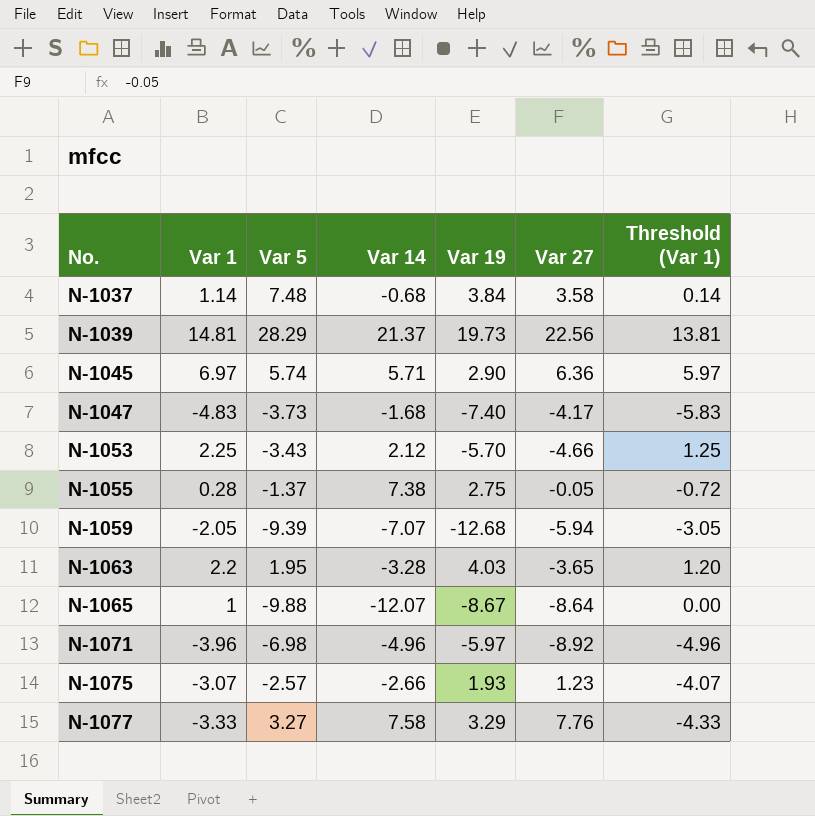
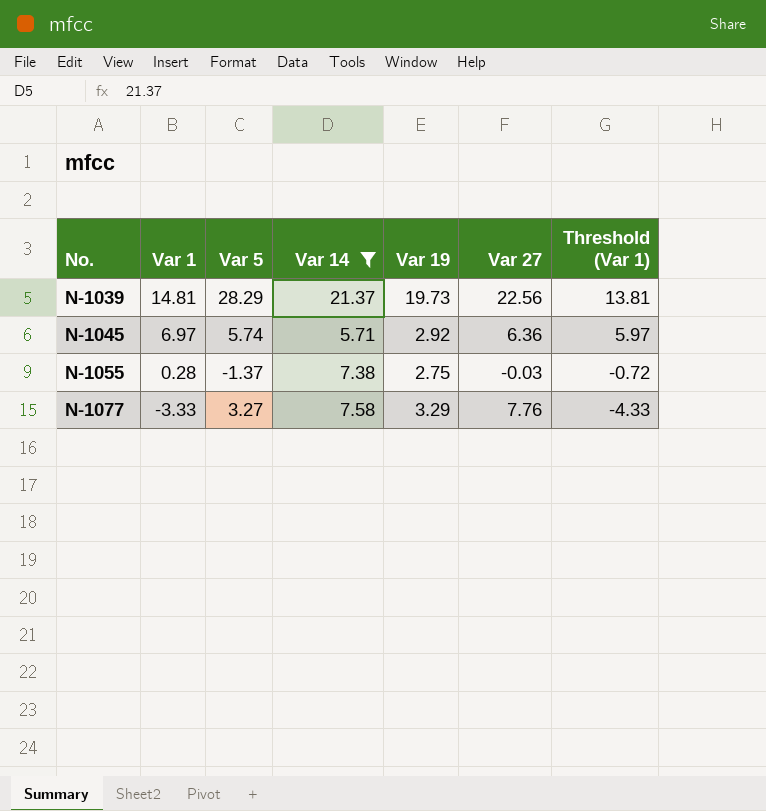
filter: none -> Var 14 >= 5.71
N-1045 | Var 19: 2.90 -> 2.92
N-1055 | Var 27: -0.05 -> -0.03

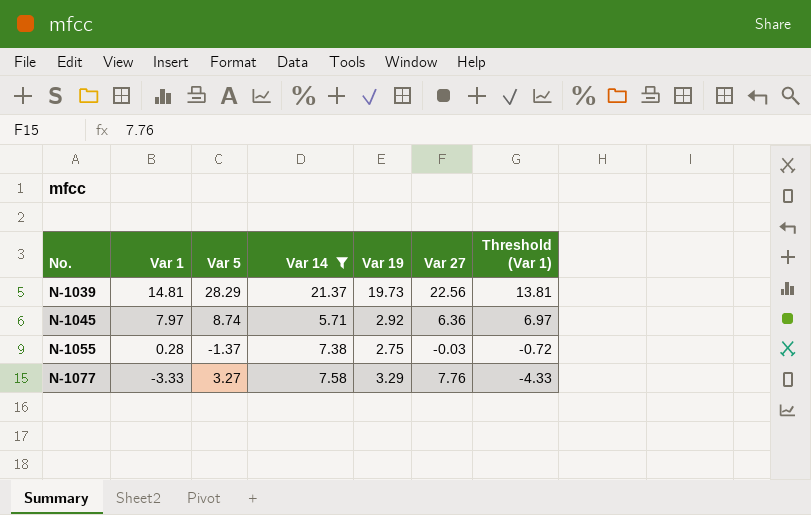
N-1045 | Var 1: 6.97 -> 7.97
N-1045 | Var 5: 5.74 -> 8.74
N-1045 | Threshold (Var 1): 5.97 -> 6.97

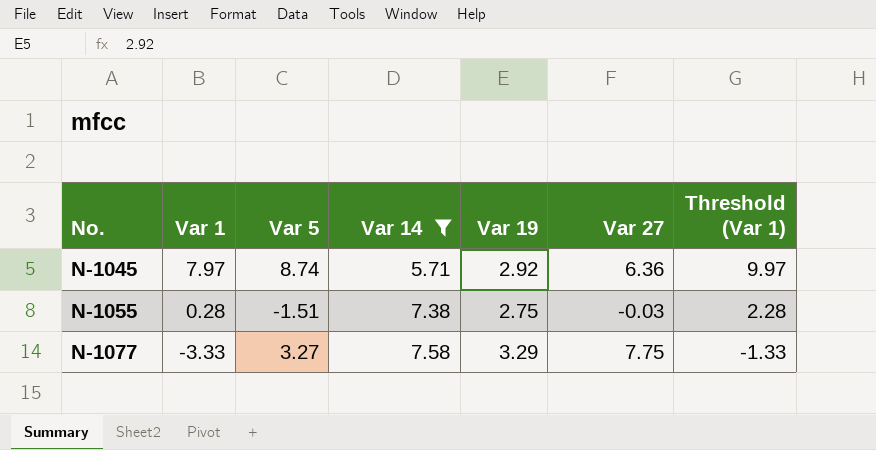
column Threshold (Var 1) | formula: [Var 1] - 1 -> [Var 1] + 2
row N-1039: 14.81 | 28.29 | 21.37 | 19.73 | 22.56 | 13.81 -> none
N-1055 | Var 5: -1.37 -> -1.51
N-1077 | Var 27: 7.76 -> 7.75

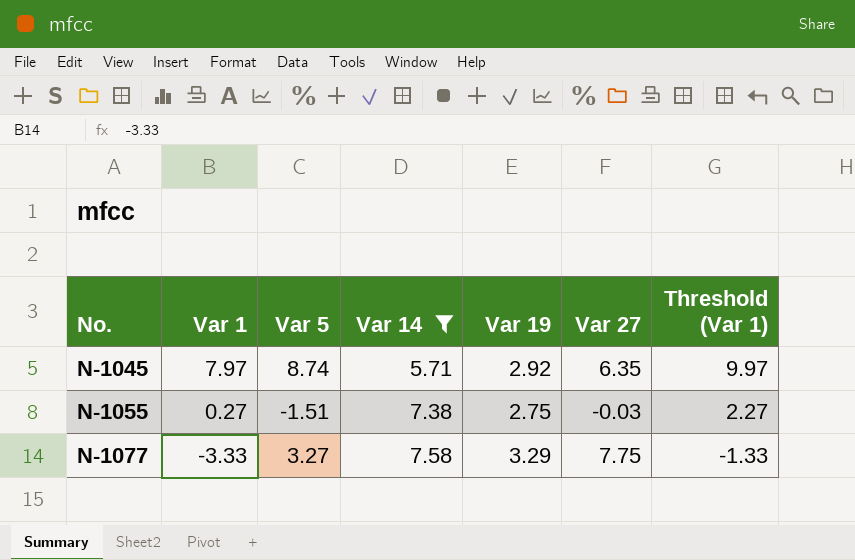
N-1045 | Var 27: 6.36 -> 6.35
N-1055 | Var 1: 0.28 -> 0.27
N-1055 | Threshold (Var 1): 2.28 -> 2.27

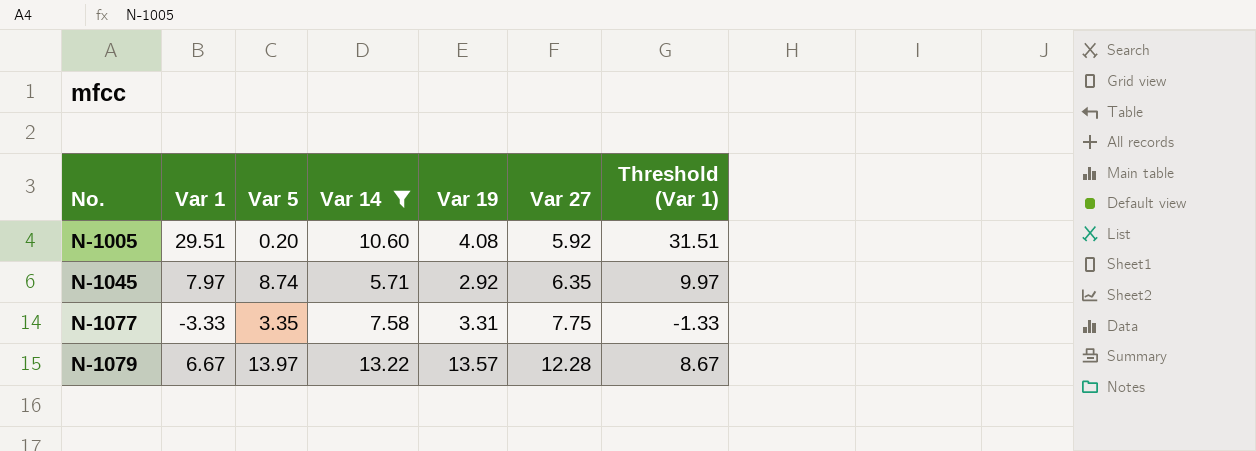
row N-1055: 0.27 | -1.51 | 7.38 | 2.75 | -0.03 | 2.27 -> none
row N-1005: none -> 29.51 | 0.20 | 10.60 | 4.08 | 5.92 | 31.51
N-1077 | Var 5: 3.27 -> 3.35
N-1077 | Var 19: 3.29 -> 3.31
row N-1079: none -> 6.67 | 13.97 | 13.22 | 13.57 | 12.28 | 8.67

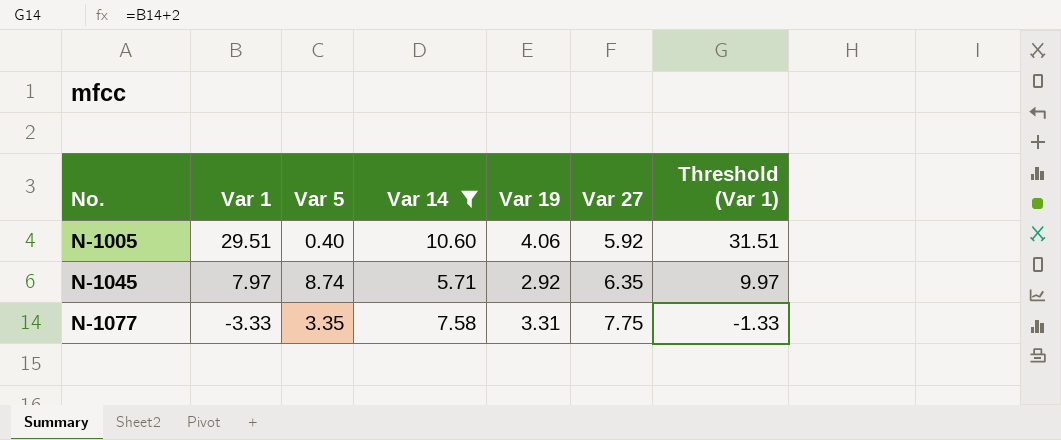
row N-1079: 6.67 | 13.97 | 13.22 | 13.57 | 12.28 | 8.67 -> none
N-1005 | Var 5: 0.20 -> 0.40
N-1005 | Var 19: 4.08 -> 4.06

